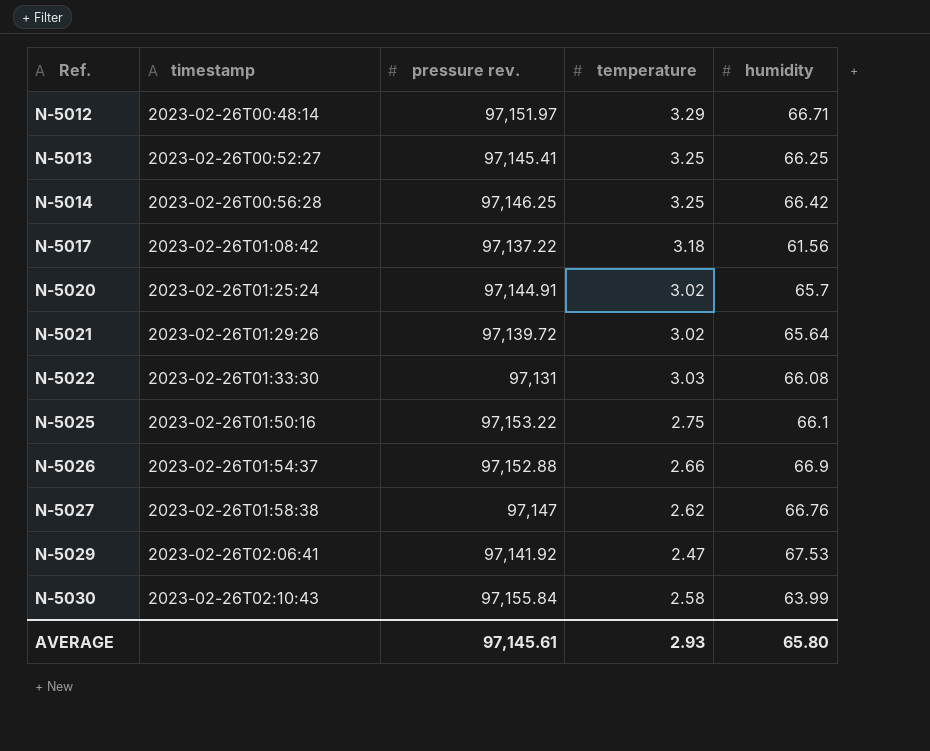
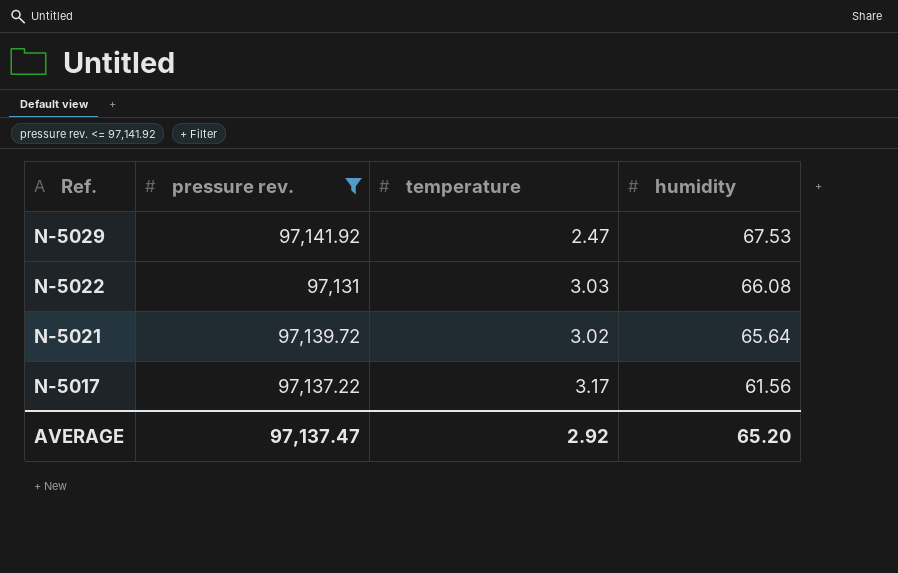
filter: none -> pressure rev. <= 97,141.92
row order: Ref. ascending -> Ref. descending
column timestamp | position: 2 -> none
N-5017 | temperature: 3.18 -> 3.17
AVERAGE | pressure rev.: 97,145.61 -> 97,137.47
AVERAGE | temperature: 2.93 -> 2.92
AVERAGE | humidity: 65.80 -> 65.20

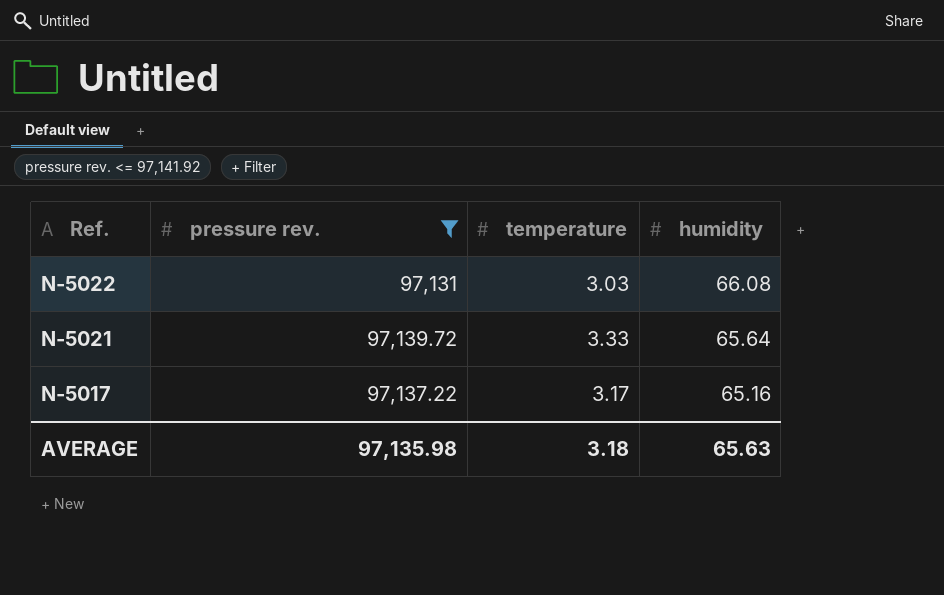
row N-5029: 97,141.92 | 2.47 | 67.53 -> none
N-5021 | temperature: 3.02 -> 3.33
N-5017 | humidity: 61.56 -> 65.16
AVERAGE | pressure rev.: 97,137.47 -> 97,135.98
AVERAGE | temperature: 2.92 -> 3.18
AVERAGE | humidity: 65.20 -> 65.63

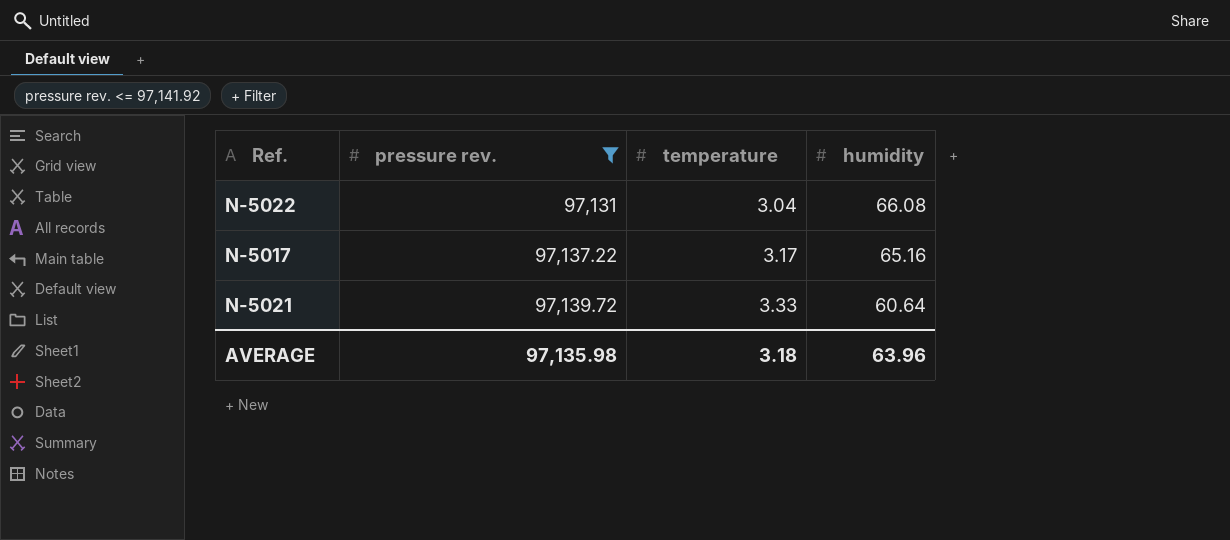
row order: Ref. descending -> pressure rev. ascending
N-5022 | temperature: 3.03 -> 3.04
N-5021 | humidity: 65.64 -> 60.64
AVERAGE | humidity: 65.63 -> 63.96

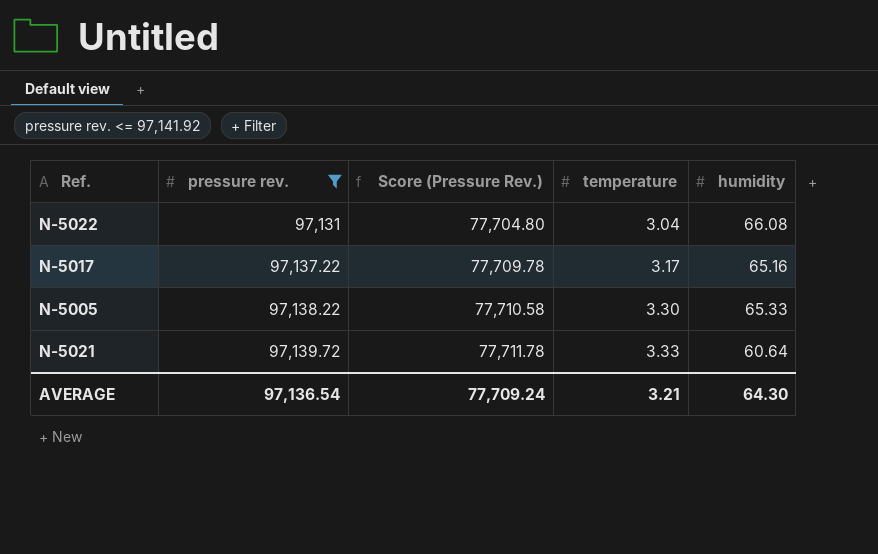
column Score (Pressure Rev.) | formula: none -> [pressure rev.] * 0.8
row N-5005: none -> 97,138.22 | 77,710.58 | 3.30 | 65.33
AVERAGE | pressure rev.: 97,135.98 -> 97,136.54
AVERAGE | temperature: 3.18 -> 3.21
AVERAGE | humidity: 63.96 -> 64.30

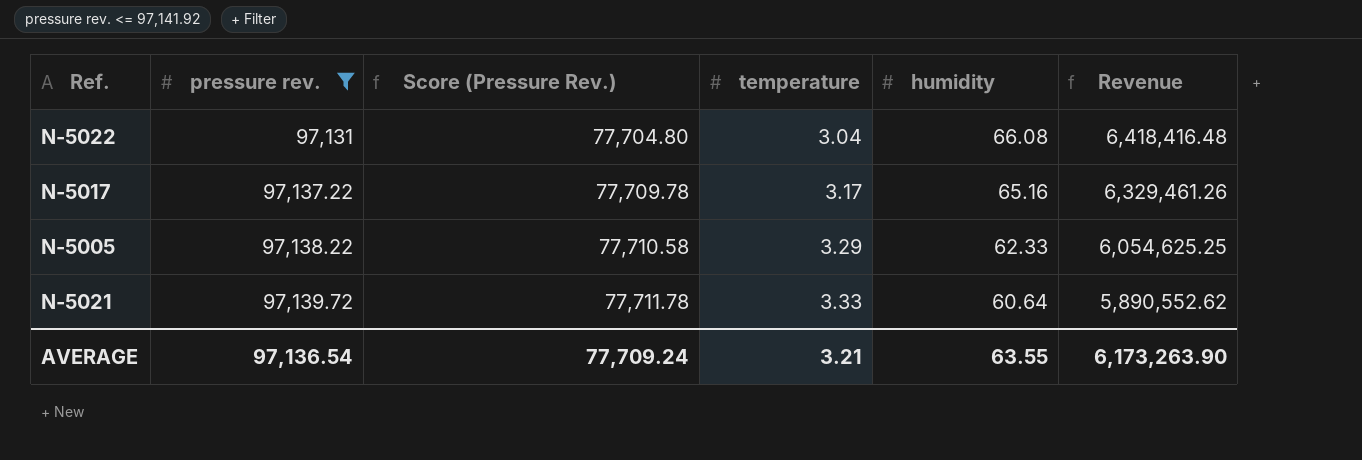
column Revenue | formula: none -> [pressure rev.] * [humidity]
N-5005 | temperature: 3.30 -> 3.29
N-5005 | humidity: 65.33 -> 62.33
AVERAGE | humidity: 64.30 -> 63.55

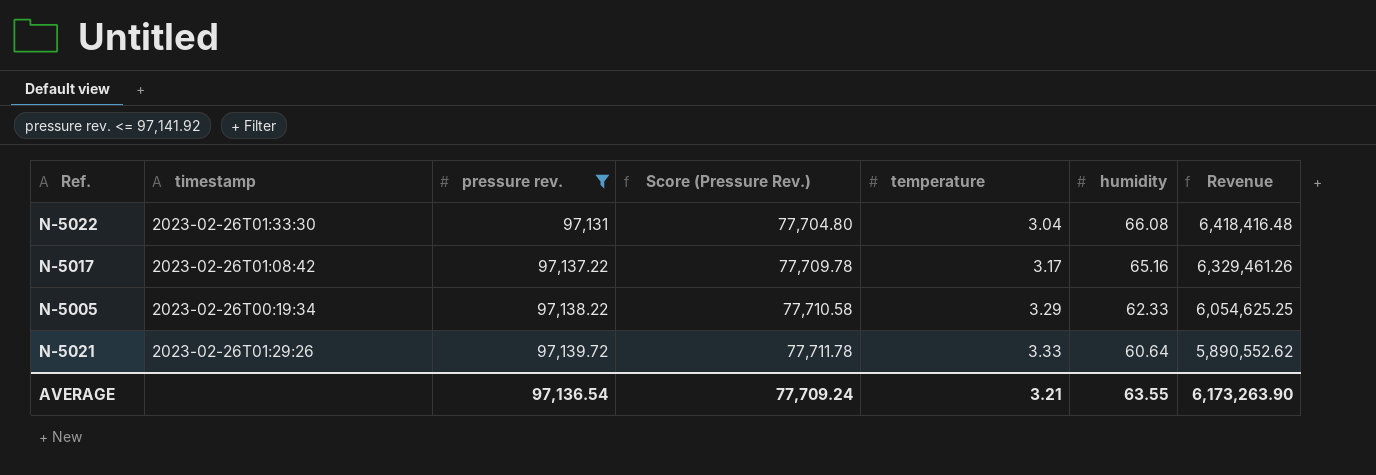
column timestamp | position: none -> 2

